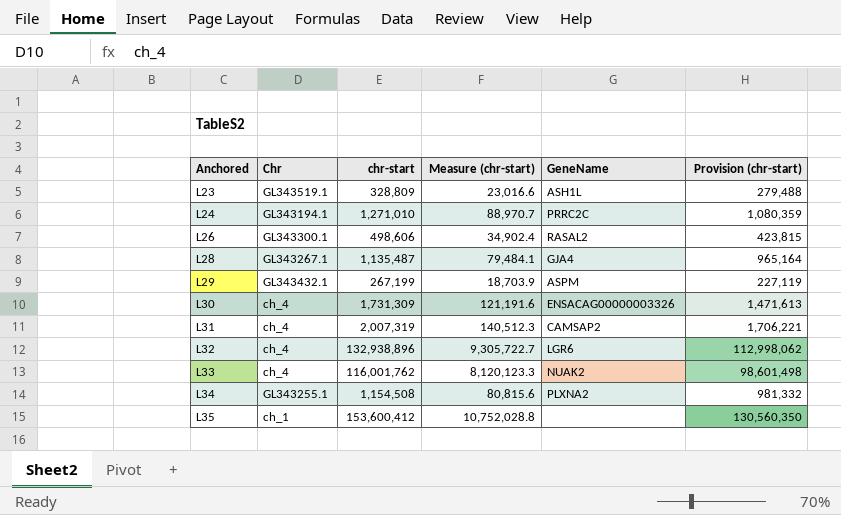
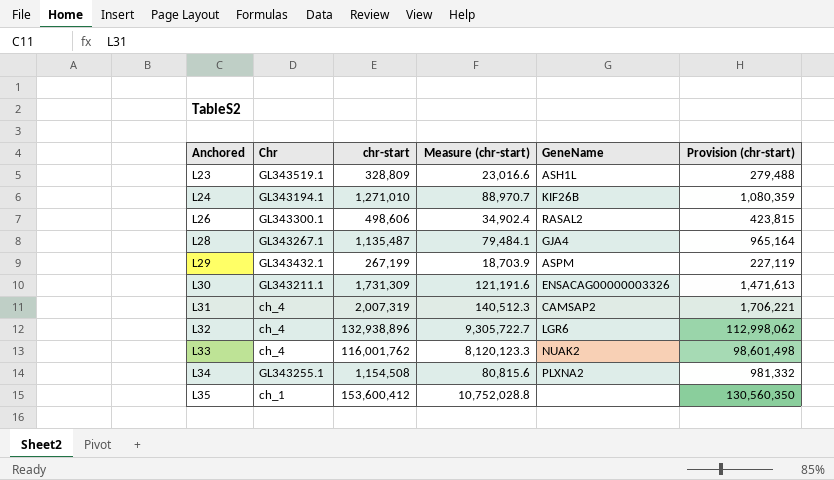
L24 | GeneName: PRRC2C -> KIF26B
L30 | Chr: ch_4 -> GL343211.1

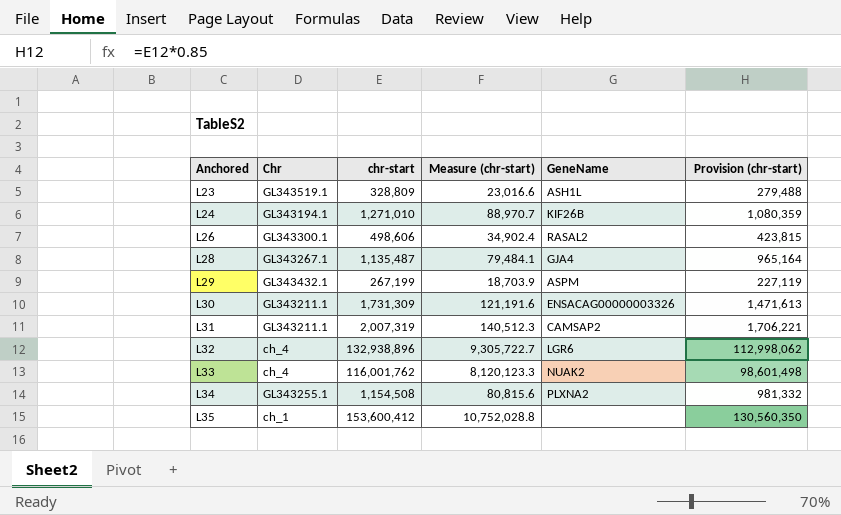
L31 | Chr: ch_4 -> GL343211.1

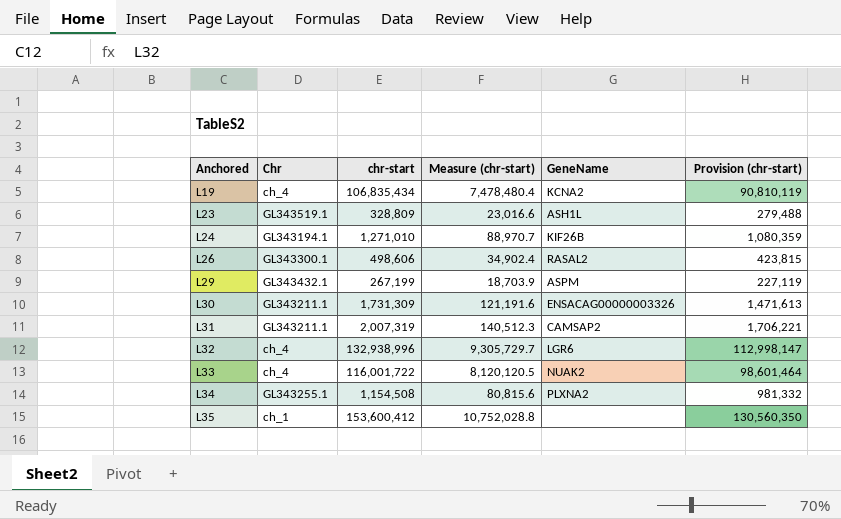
row L28: GL343267.1 | 1,135,487 | 79,484.1 | GJA4 | 965,164 -> none
row L19: none -> ch_4 | 106,835,434 | 7,478,480.4 | KCNA2 | 90,810,119
L32 | chr-start: 132,938,896 -> 132,938,996
L32 | Measure (chr-start): 9,305,722.7 -> 9,305,729.7
L32 | Provision (chr-start): 112,998,062 -> 112,998,147
L33 | chr-start: 116,001,762 -> 116,001,722
L33 | Measure (chr-start): 8,120,123.3 -> 8,120,120.5
L33 | Provision (chr-start): 98,601,498 -> 98,601,464

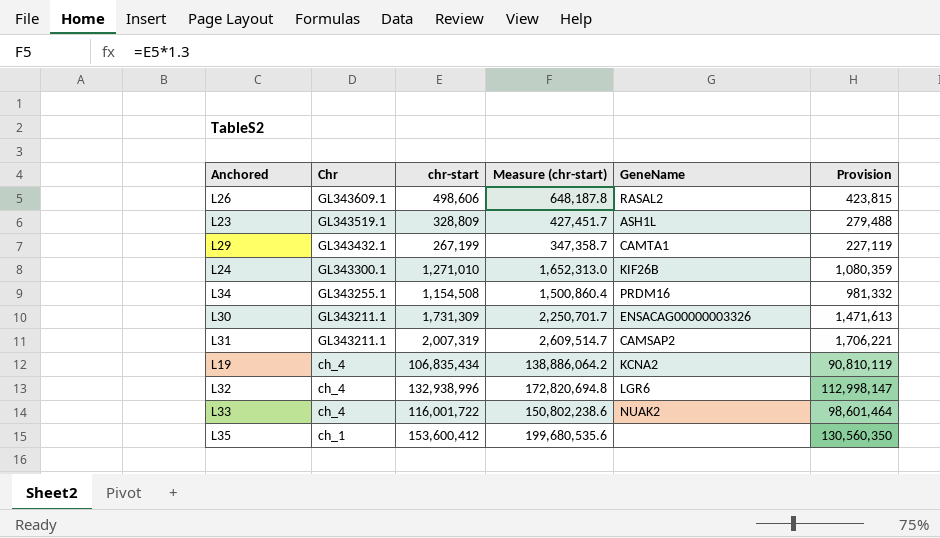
row order: Anchored ascending -> Chr descending
column Measure (chr-start) | formula: [chr-start] * 0.07 -> [chr-start] * 1.3
column name: Provision (chr-start) -> Provision
L26 | Chr: GL343300.1 -> GL343609.1
L29 | GeneName: ASPM -> CAMTA1
L24 | Chr: GL343194.1 -> GL343300.1
L34 | GeneName: PLXNA2 -> PRDM16

